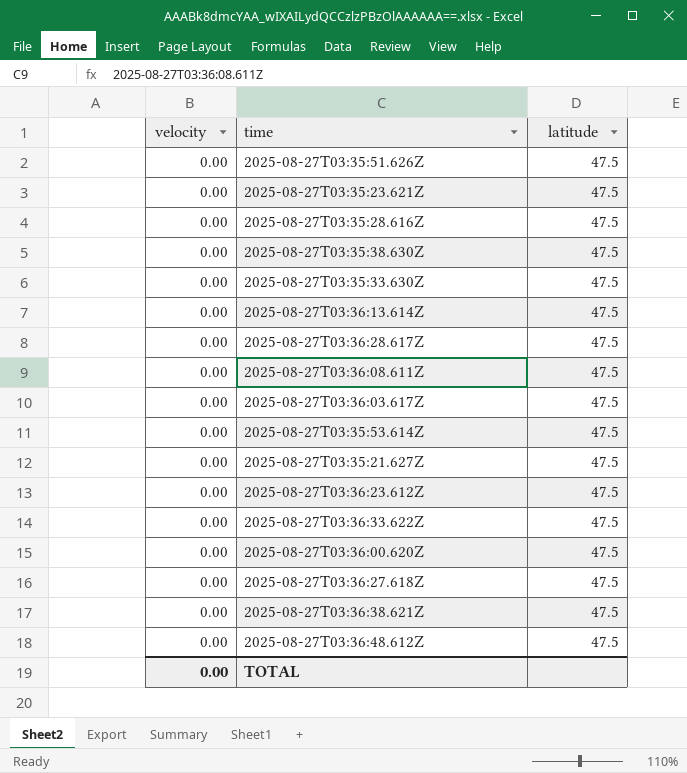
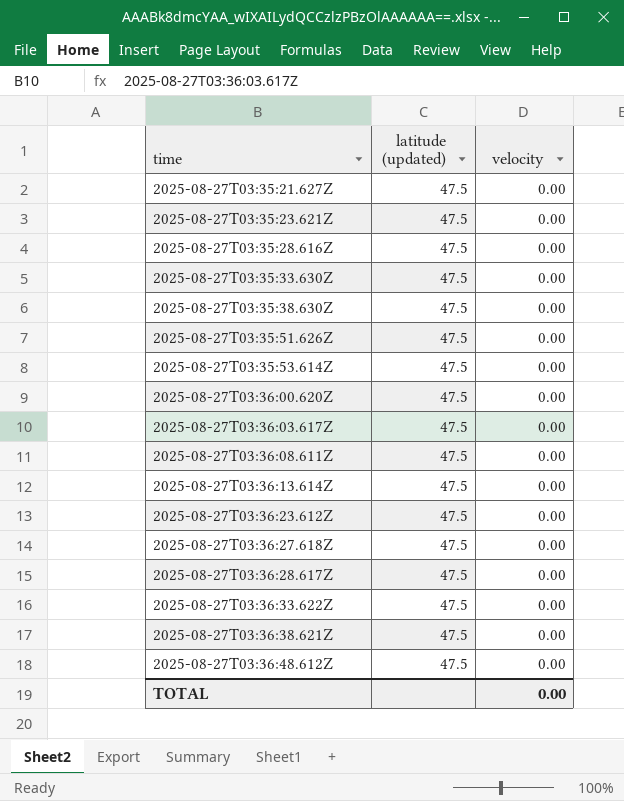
row order: none -> time ascending
column name: latitude -> latitude (updated)
column velocity | position: 1 -> 3

